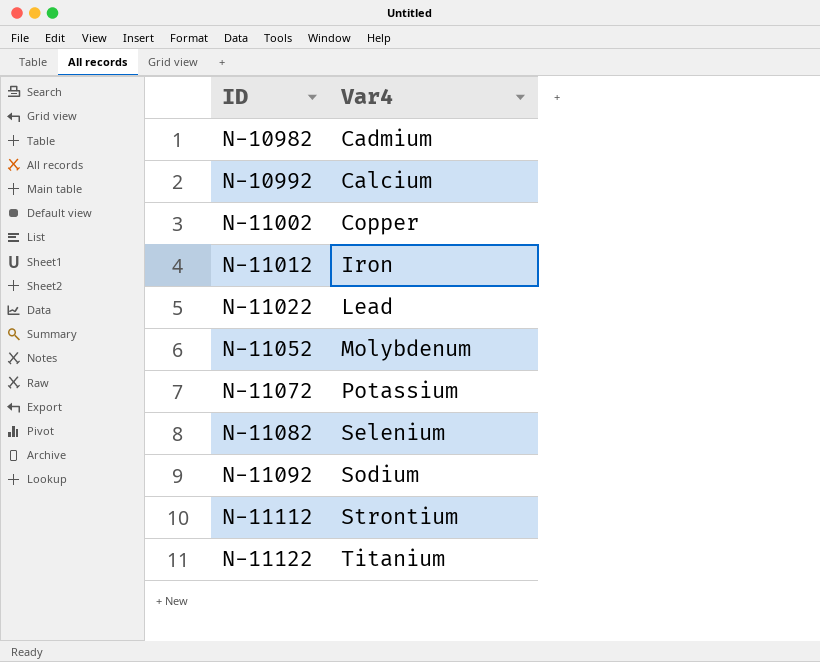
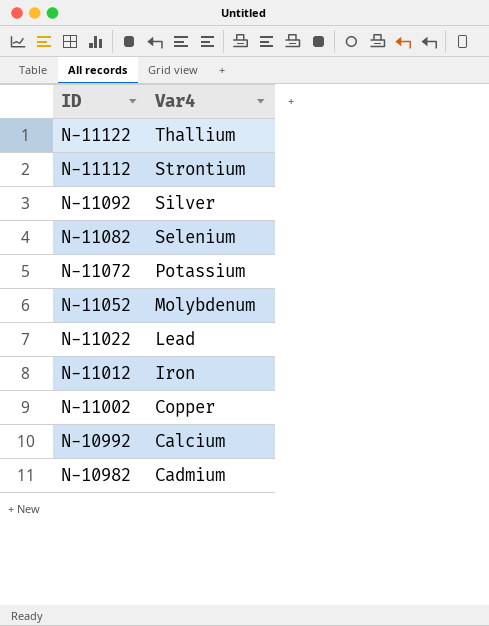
row order: ID ascending -> ID descending
N-11122 | Var4: Titanium -> Thallium
N-11092 | Var4: Sodium -> Silver

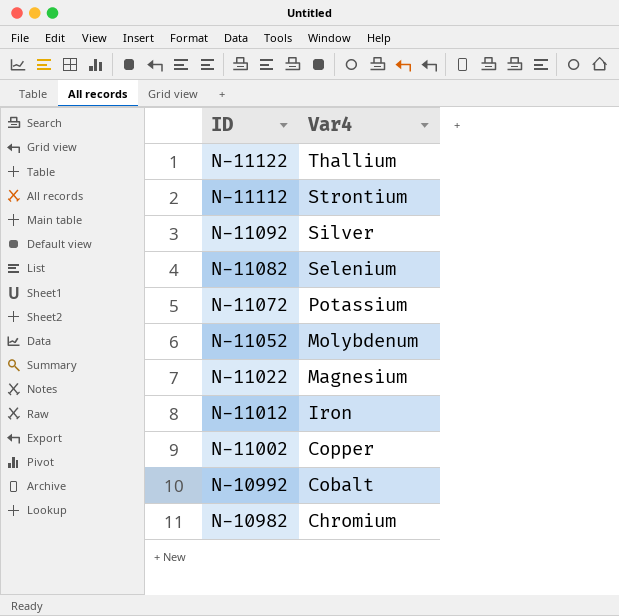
N-11022 | Var4: Lead -> Magnesium
N-10992 | Var4: Calcium -> Cobalt
N-10982 | Var4: Cadmium -> Chromium

